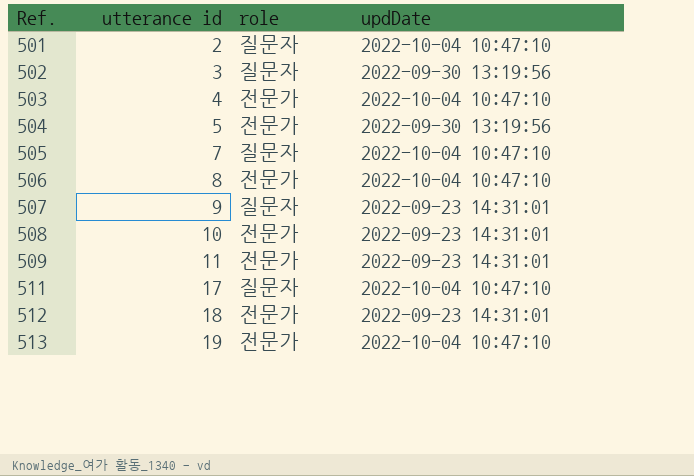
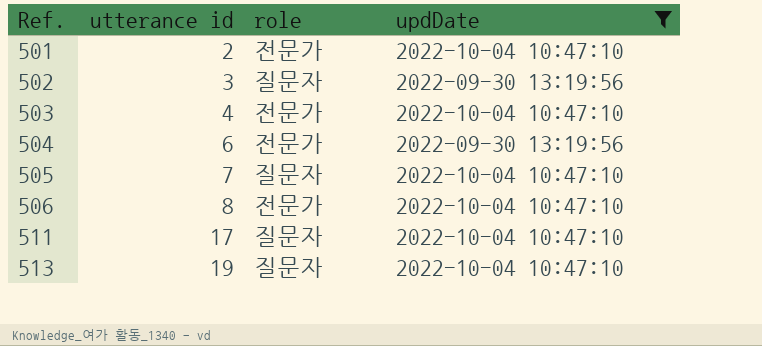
filter: none -> updDate != 2022-09-23 14:31:01
501 | role: 질문자 -> 전문가
504 | utterance id: 5 -> 6
513 | role: 전문가 -> 질문자

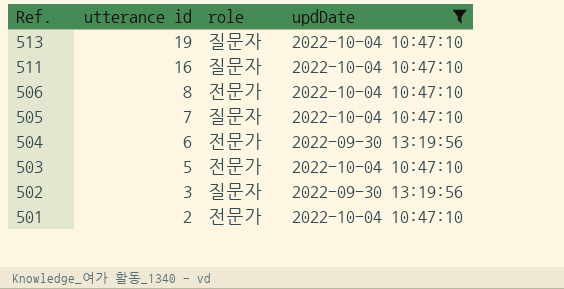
row order: Ref. ascending -> Ref. descending
511 | utterance id: 17 -> 16
503 | utterance id: 4 -> 5

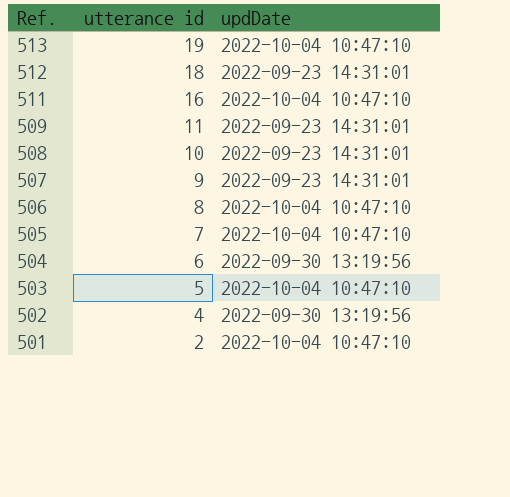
filter: updDate != 2022-09-23 14:31:01 -> none
column role | position: 3 -> none
502 | utterance id: 3 -> 4

